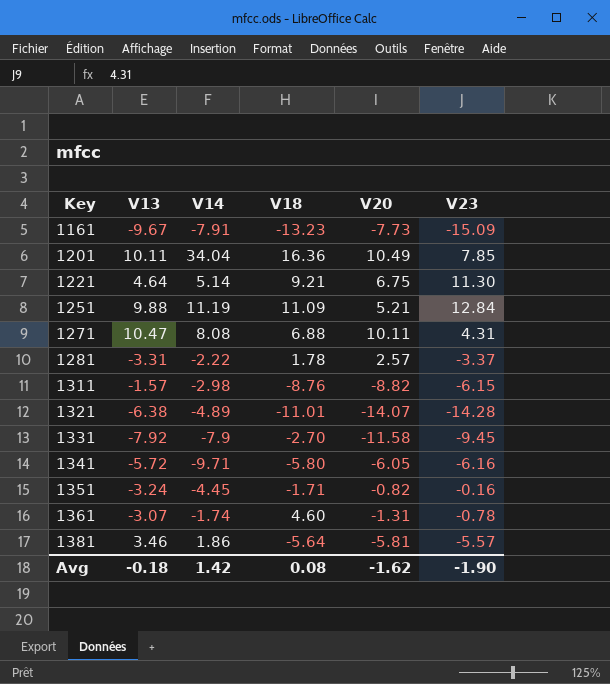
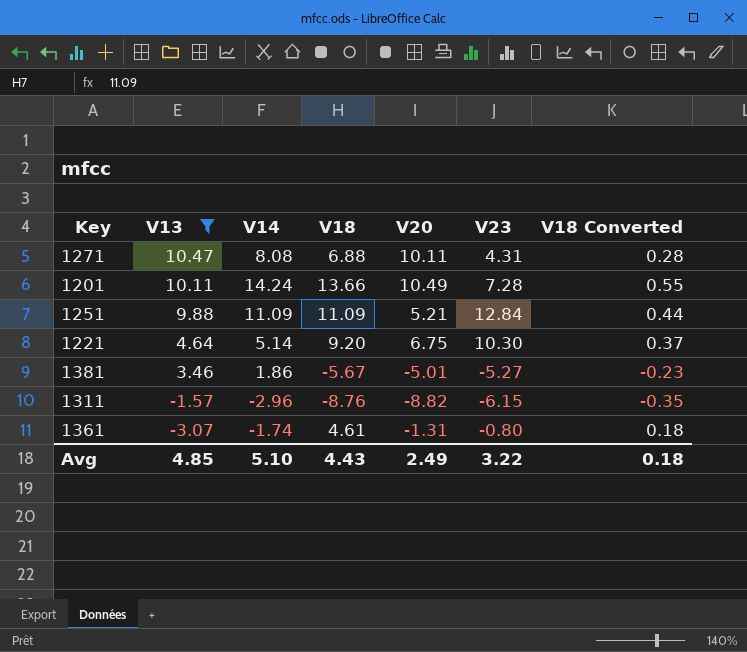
filter: none -> V13 >= -3.07
row order: Key ascending -> V13 descending
column V18 Converted | formula: none -> [V18] * 0.04
1201 | V14: 34.04 -> 14.24
1201 | V18: 16.36 -> 13.66
1201 | V23: 7.85 -> 7.28
1251 | V14: 11.19 -> 11.09
1221 | V18: 9.21 -> 9.20
1221 | V23: 11.30 -> 10.30
1381 | V18: -5.64 -> -5.67
1381 | V20: -5.81 -> -5.01
1381 | V23: -5.57 -> -5.27
1311 | V14: -2.98 -> -2.96
1361 | V18: 4.60 -> 4.61
1361 | V23: -0.78 -> -0.80
Avg | V13: -0.18 -> 4.85
Avg | V14: 1.42 -> 5.10
Avg | V18: 0.08 -> 4.43
Avg | V20: -1.62 -> 2.49
Avg | V23: -1.90 -> 3.22

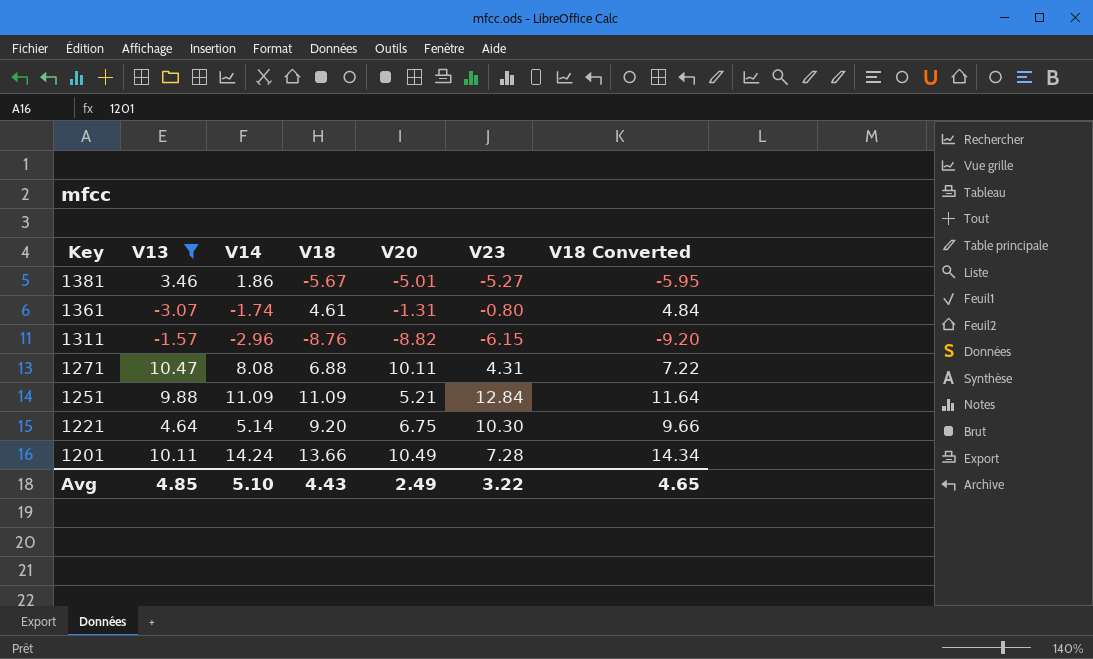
row order: V13 descending -> Key descending
column V18 Converted | formula: [V18] * 0.04 -> [V18] * 1.05
Avg | V18 Converted: 0.18 -> 4.65

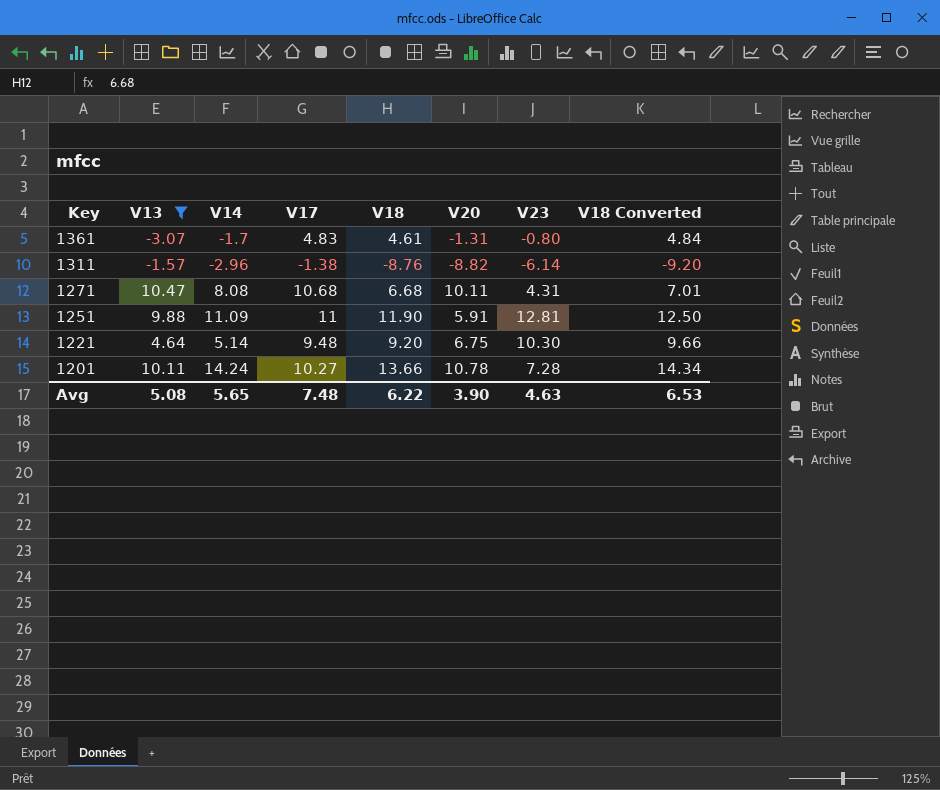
column V17 | position: none -> 4
row 1381: 3.46 | 1.86 | -5.67 | -5.01 | -5.27 | -5.95 -> none
1361 | V14: -1.74 -> -1.7
1311 | V23: -6.15 -> -6.14
1271 | V18: 6.88 -> 6.68
1271 | V18 Converted: 7.22 -> 7.01
1251 | V18: 11.09 -> 11.90
1251 | V20: 5.21 -> 5.91
1251 | V23: 12.84 -> 12.81
1251 | V18 Converted: 11.64 -> 12.50
1201 | V20: 10.49 -> 10.78
Avg | V13: 4.85 -> 5.08
Avg | V14: 5.10 -> 5.65
Avg | V18: 4.43 -> 6.22
Avg | V20: 2.49 -> 3.90
Avg | V23: 3.22 -> 4.63
Avg | V18 Converted: 4.65 -> 6.53

